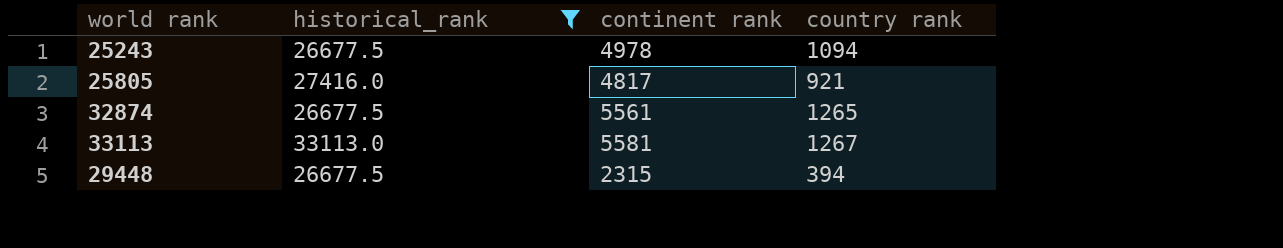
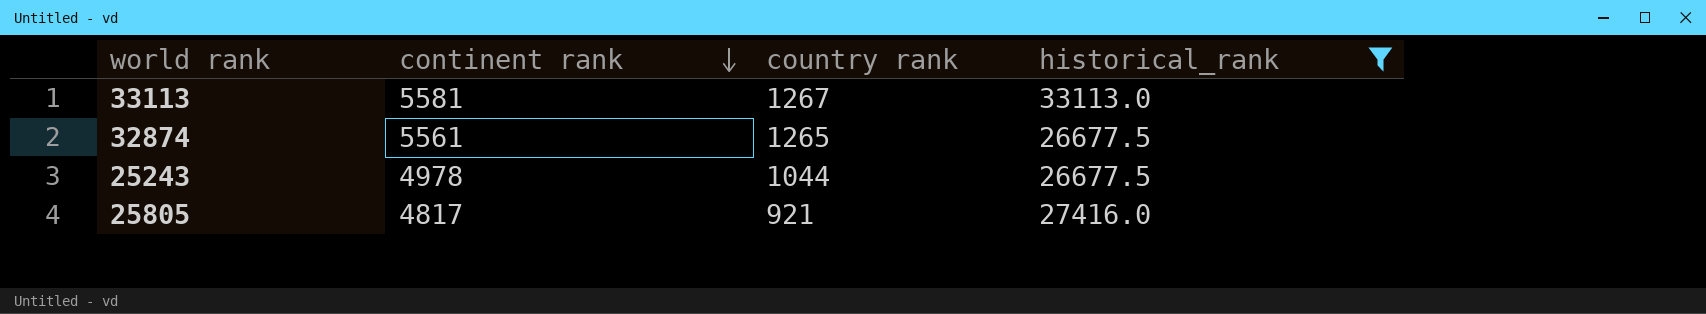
row order: none -> continent rank descending
column historical_rank | position: 2 -> 4
row 29448: 26677.5 | 2315 | 394 -> none
25243 | country rank: 1094 -> 1044

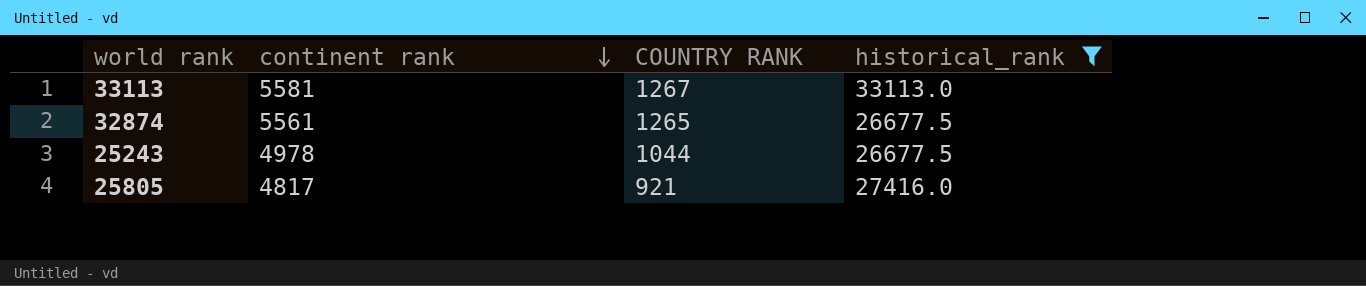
column name: country rank -> COUNTRY RANK

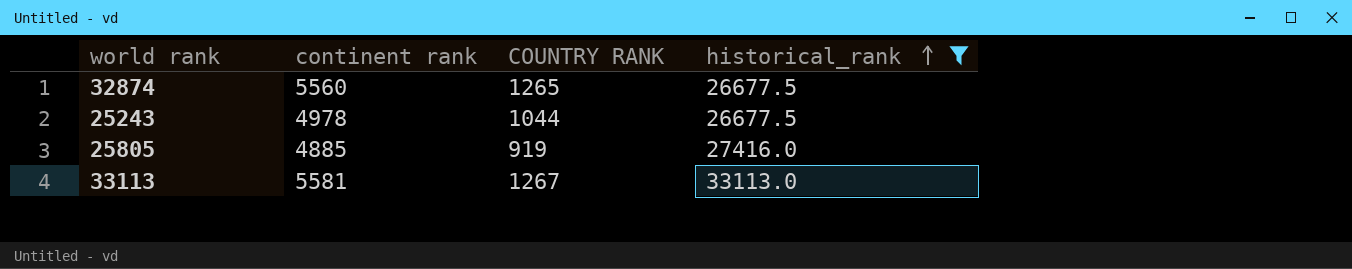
row order: continent rank descending -> historical_rank ascending
32874 | continent rank: 5561 -> 5560
25805 | continent rank: 4817 -> 4885
25805 | COUNTRY RANK: 921 -> 919

